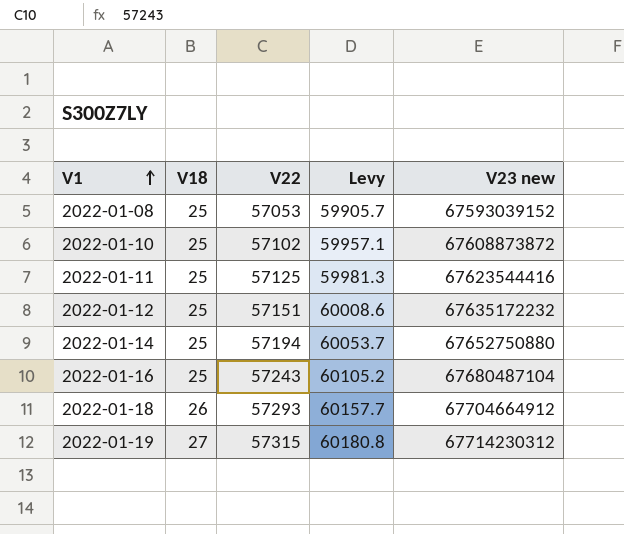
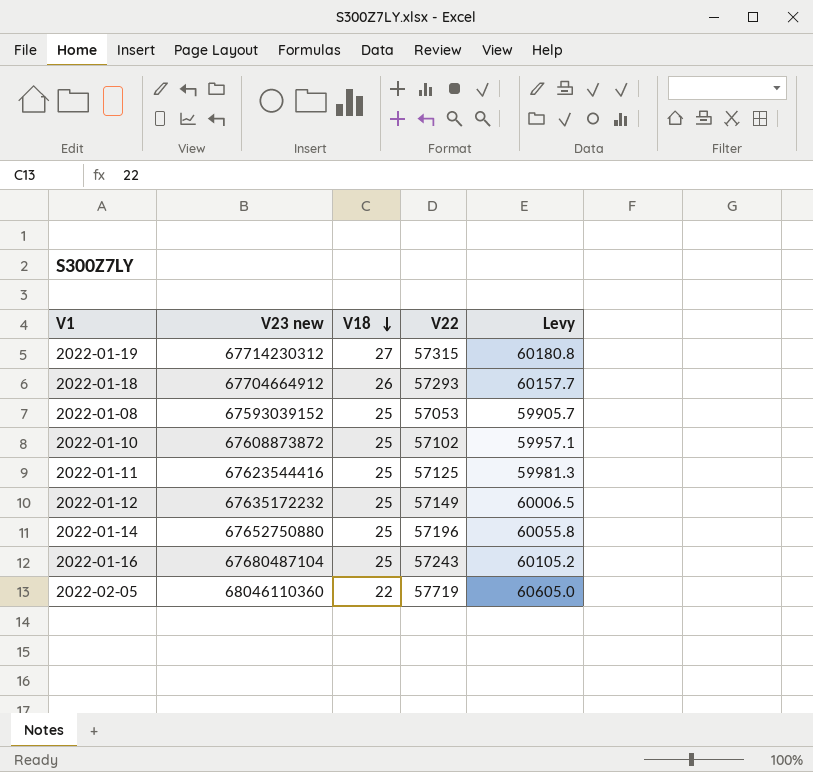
row order: V1 ascending -> V18 descending
column V23 new | position: 5 -> 2
2022-01-12 | V22: 57151 -> 57149
2022-01-12 | Levy: 60008.6 -> 60006.5
2022-01-14 | V22: 57194 -> 57196
2022-01-14 | Levy: 60053.7 -> 60055.8
row 2022-02-05: none -> 68046110360 | 22 | 57719 | 60605.0

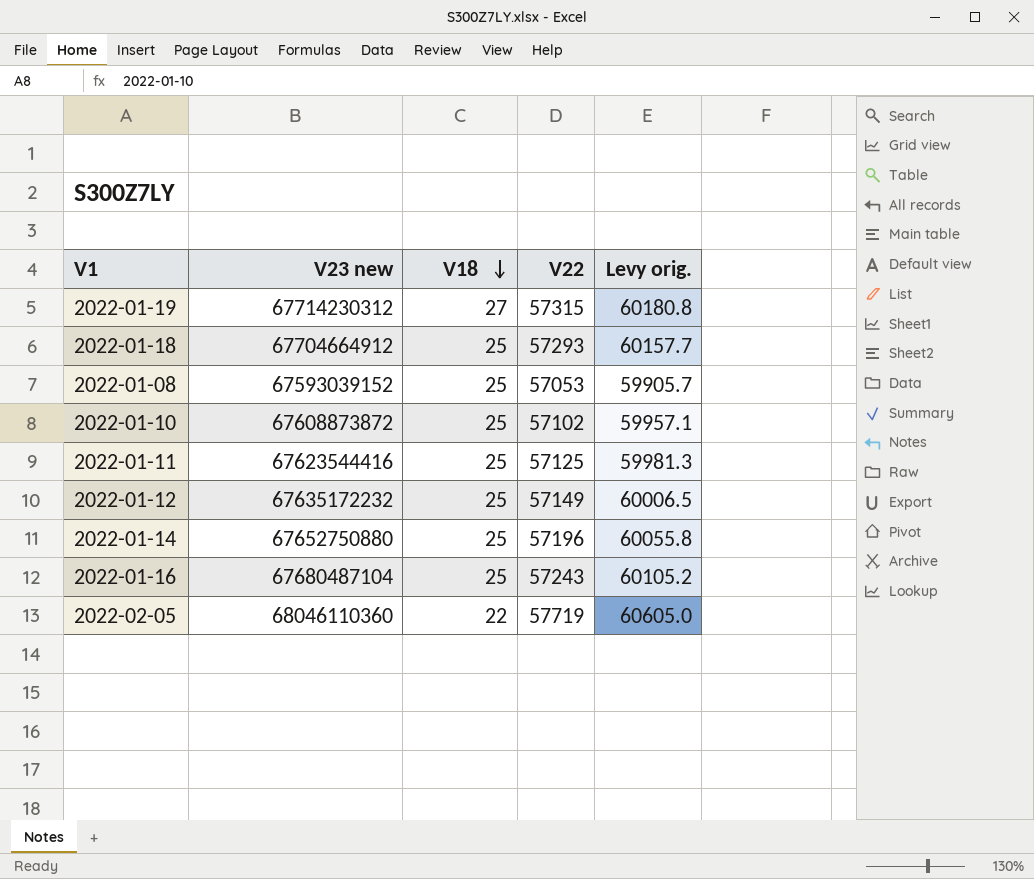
column name: Levy -> Levy orig.
2022-01-18 | V18: 26 -> 25

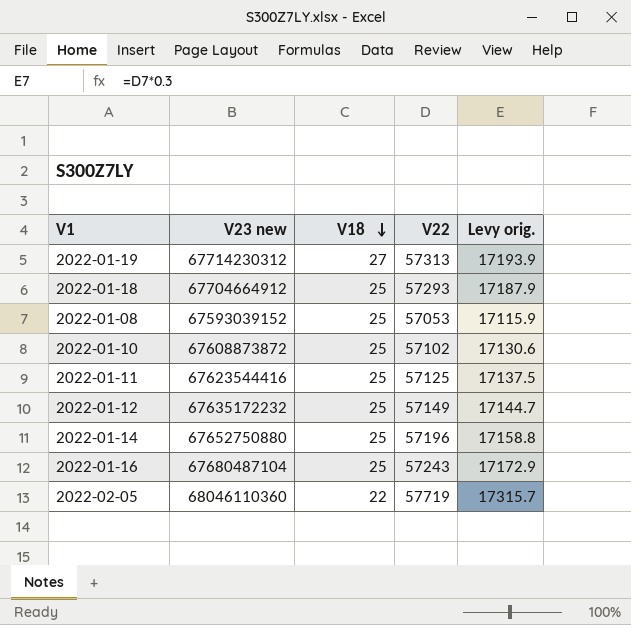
column Levy orig. | formula: [V22] * 1.05 -> [V22] * 0.3
2022-01-19 | V22: 57315 -> 57313

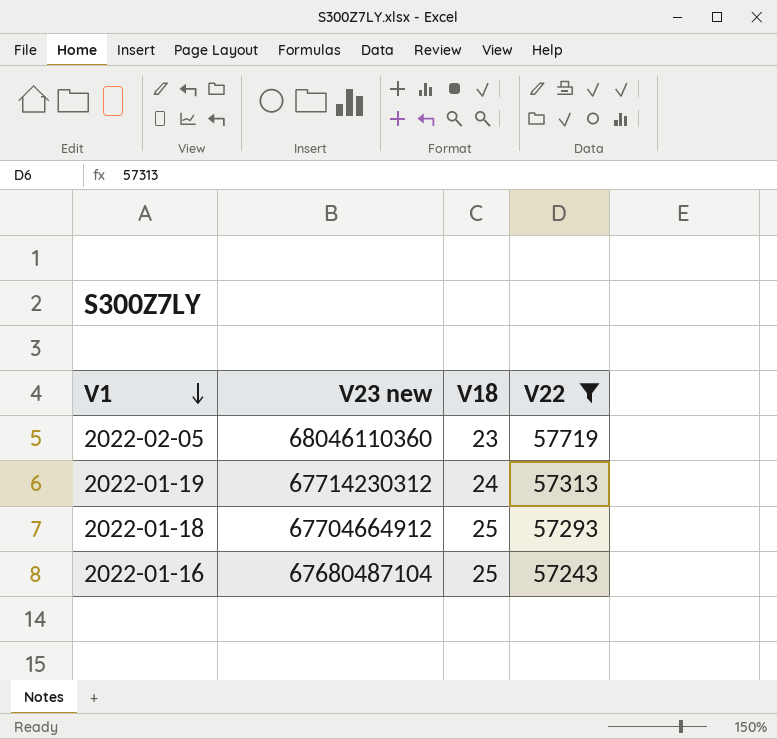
filter: none -> V22 >= 57243
row order: V18 descending -> V1 descending
column Levy orig. | formula: [V22] * 0.3 -> none
2022-02-05 | V18: 22 -> 23
2022-01-19 | V18: 27 -> 24

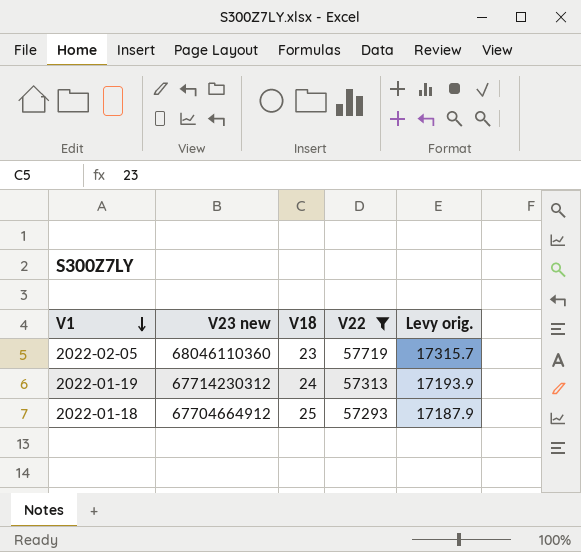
column Levy orig. | formula: none -> [V22] * 0.3
row 2022-01-16: 67680487104 | 25 | 57243 -> none

